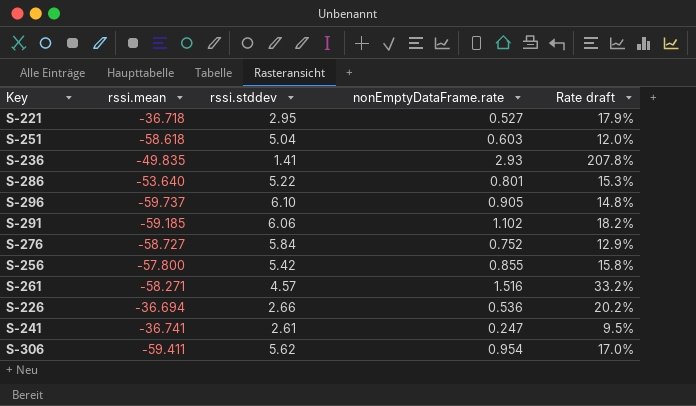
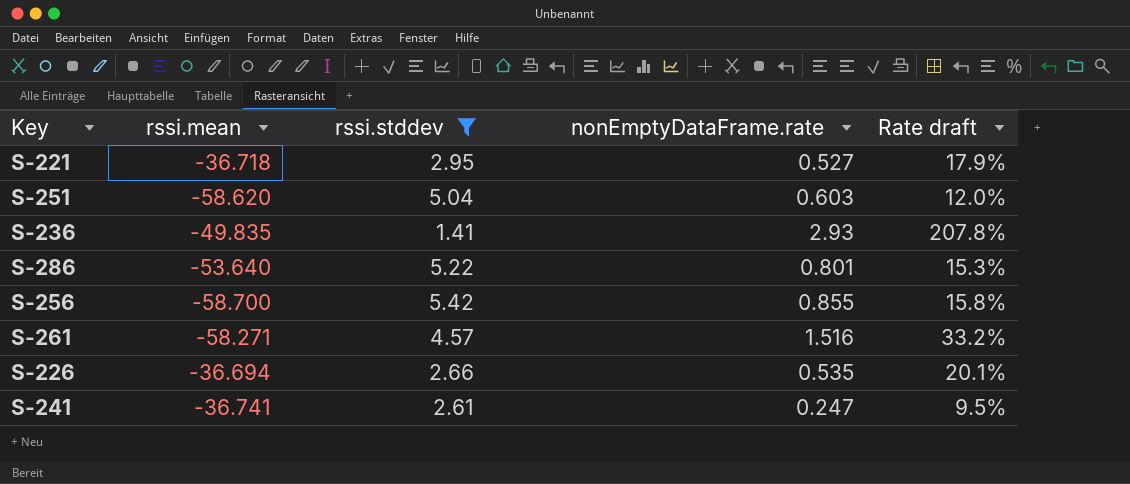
filter: none -> rssi.stddev <= 5.42
S-251 | rssi.mean: -58.618 -> -58.620
S-256 | rssi.mean: -57.800 -> -58.700
S-226 | nonEmptyDataFrame.rate: 0.536 -> 0.535
S-226 | Rate draft: 20.2% -> 20.1%

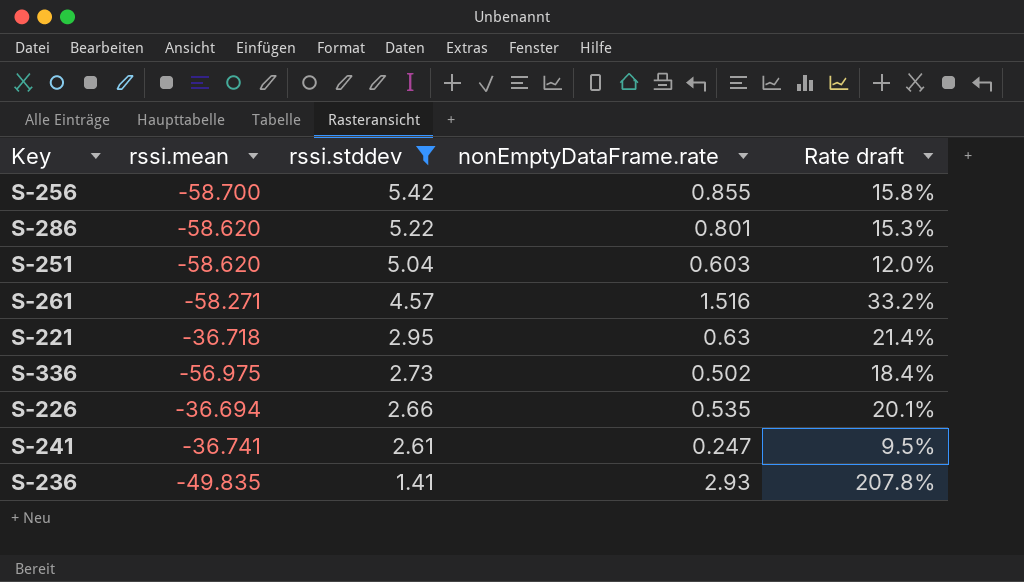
row order: none -> rssi.stddev descending
S-286 | rssi.mean: -53.640 -> -58.620
S-221 | nonEmptyDataFrame.rate: 0.527 -> 0.63
S-221 | Rate draft: 17.9% -> 21.4%
row S-336: none -> -56.975 | 2.73 | 0.502 | 18.4%

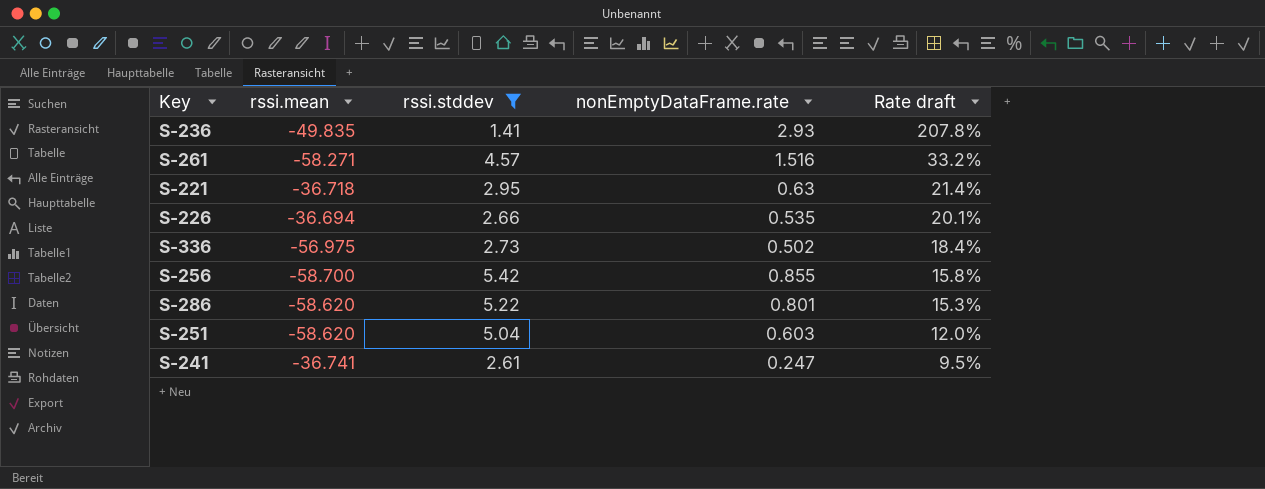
row order: rssi.stddev descending -> Rate draft descending

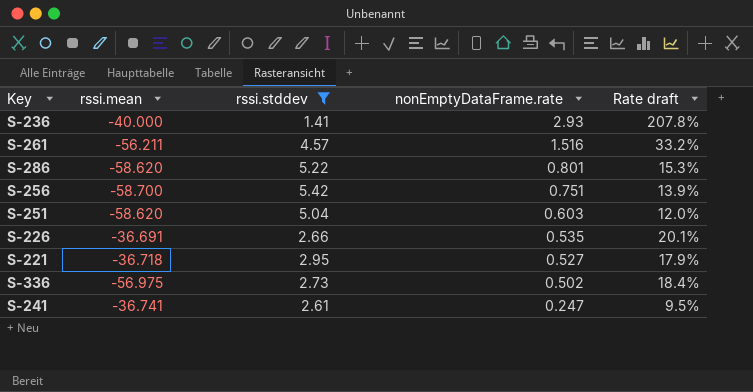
row order: Rate draft descending -> nonEmptyDataFrame.rate descending
S-236 | rssi.mean: -49.835 -> -40.000
S-261 | rssi.mean: -58.271 -> -56.211
S-256 | nonEmptyDataFrame.rate: 0.855 -> 0.751
S-256 | Rate draft: 15.8% -> 13.9%
S-226 | rssi.mean: -36.694 -> -36.691
S-221 | nonEmptyDataFrame.rate: 0.63 -> 0.527
S-221 | Rate draft: 21.4% -> 17.9%

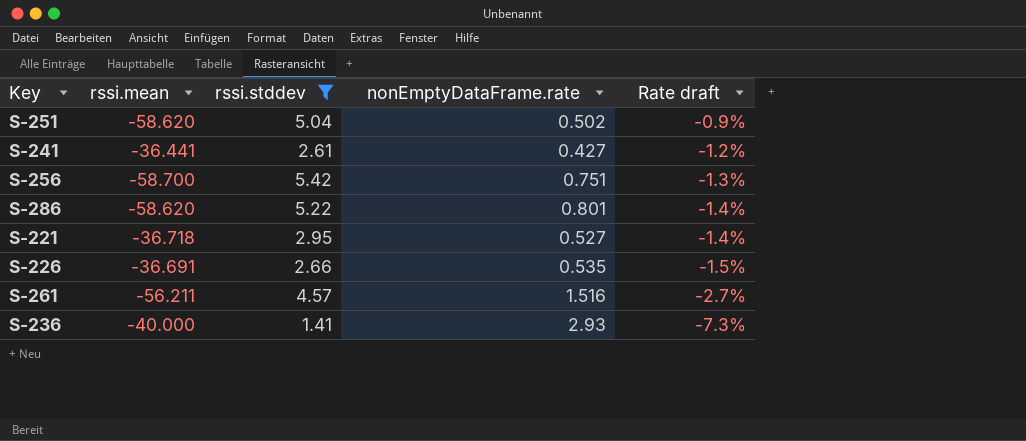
row order: nonEmptyDataFrame.rate descending -> Rate draft descending
column Rate draft | formula: [nonEmptyDataFrame.rate] / [rssi.stddev] -> [nonEmptyDataFrame.rate] / [rssi.mean]
row S-336: -56.975 | 2.73 | 0.502 | 18.4% -> none
S-251 | nonEmptyDataFrame.rate: 0.603 -> 0.502
S-241 | rssi.mean: -36.741 -> -36.441
S-241 | nonEmptyDataFrame.rate: 0.247 -> 0.427

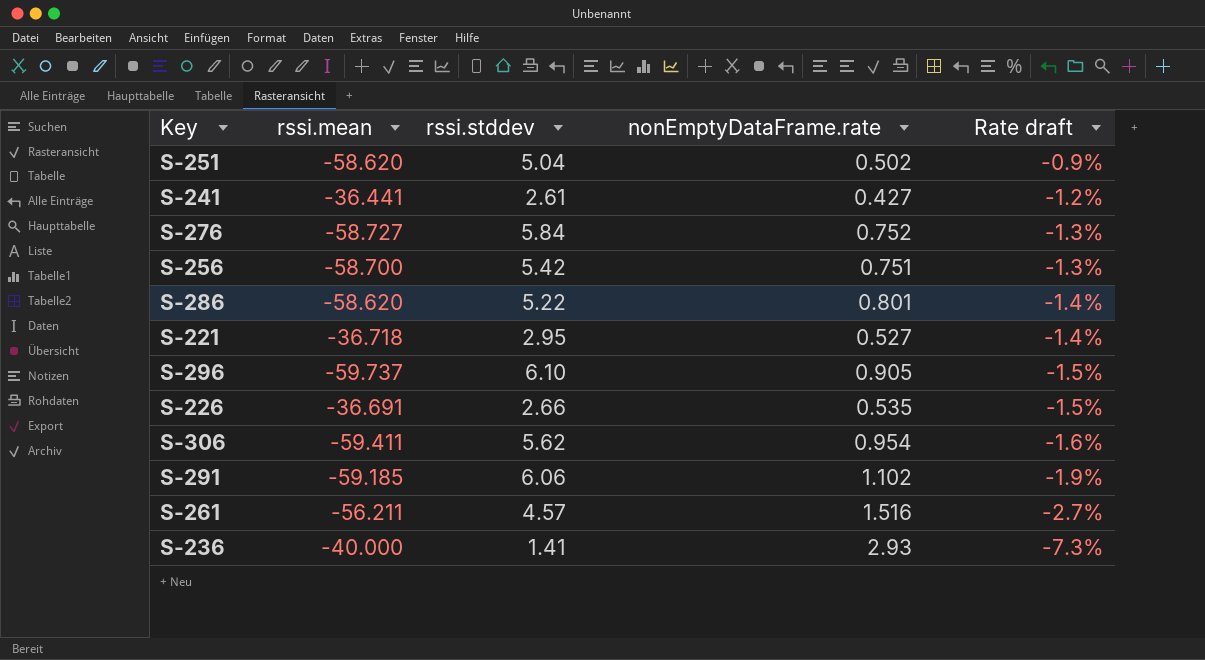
filter: rssi.stddev <= 5.42 -> none

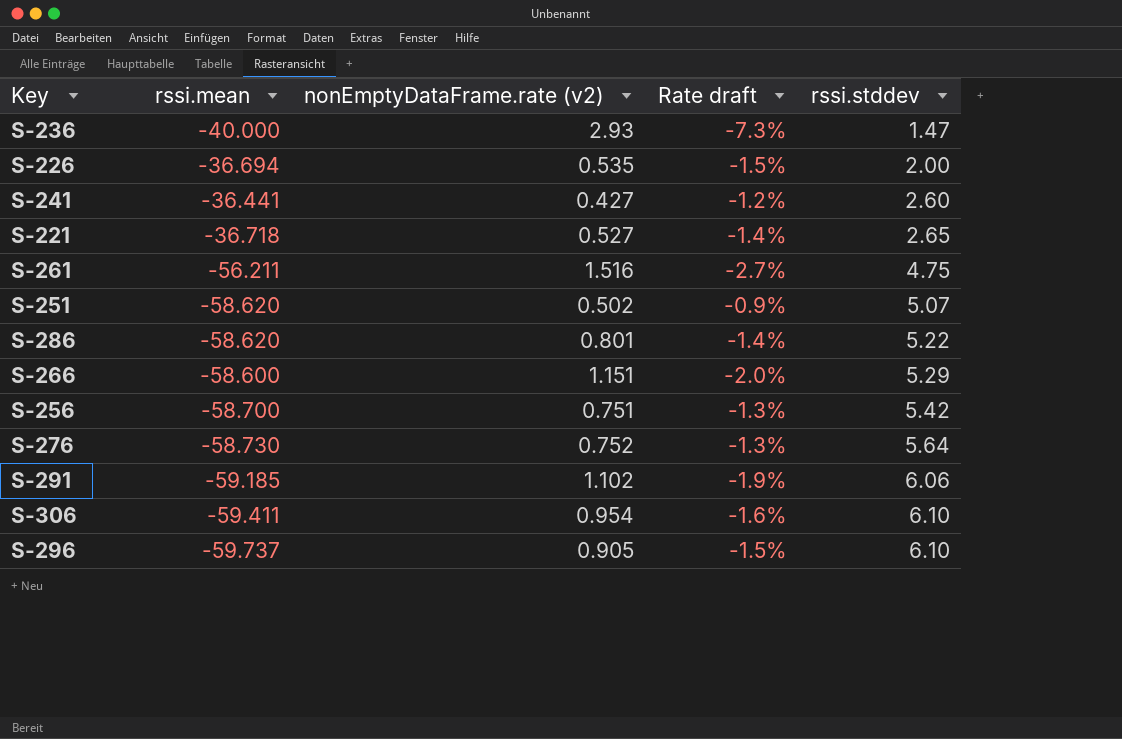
row order: Rate draft descending -> rssi.stddev ascending
column name: nonEmptyDataFrame.rate -> nonEmptyDataFrame.rate (v2)
column rssi.stddev | position: 3 -> 5
S-236 | rssi.stddev: 1.41 -> 1.47
S-226 | rssi.mean: -36.691 -> -36.694
S-226 | rssi.stddev: 2.66 -> 2.00
S-241 | rssi.stddev: 2.61 -> 2.60
S-221 | rssi.stddev: 2.95 -> 2.65
S-261 | rssi.stddev: 4.57 -> 4.75
S-251 | rssi.stddev: 5.04 -> 5.07
row S-266: none -> -58.600 | 1.151 | -2.0% | 5.29
S-276 | rssi.mean: -58.727 -> -58.730
S-276 | rssi.stddev: 5.84 -> 5.64
S-306 | rssi.stddev: 5.62 -> 6.10

